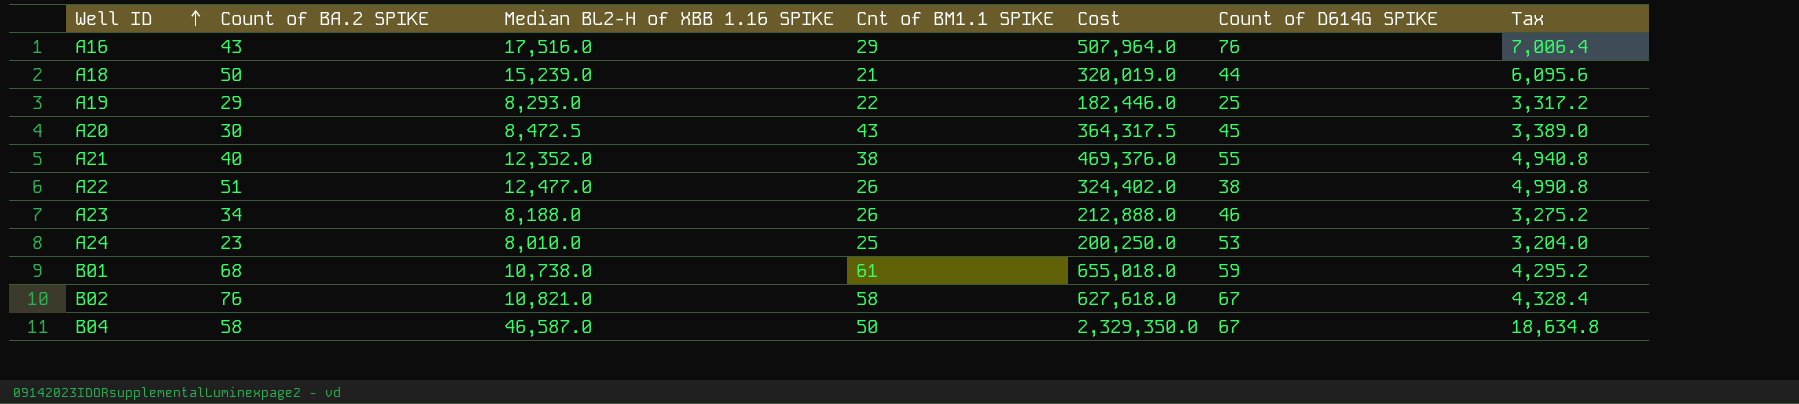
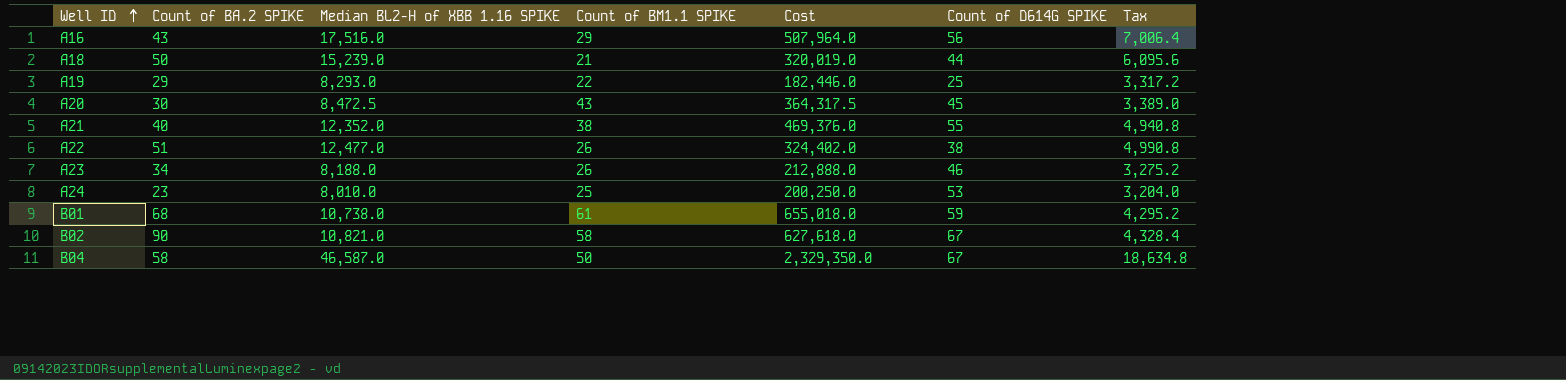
column name: Cnt of BM1.1 SPIKE -> Count of BM1.1 SPIKE
A16 | Count of D614G SPIKE: 76 -> 56
B02 | Count of BA.2 SPIKE: 76 -> 90

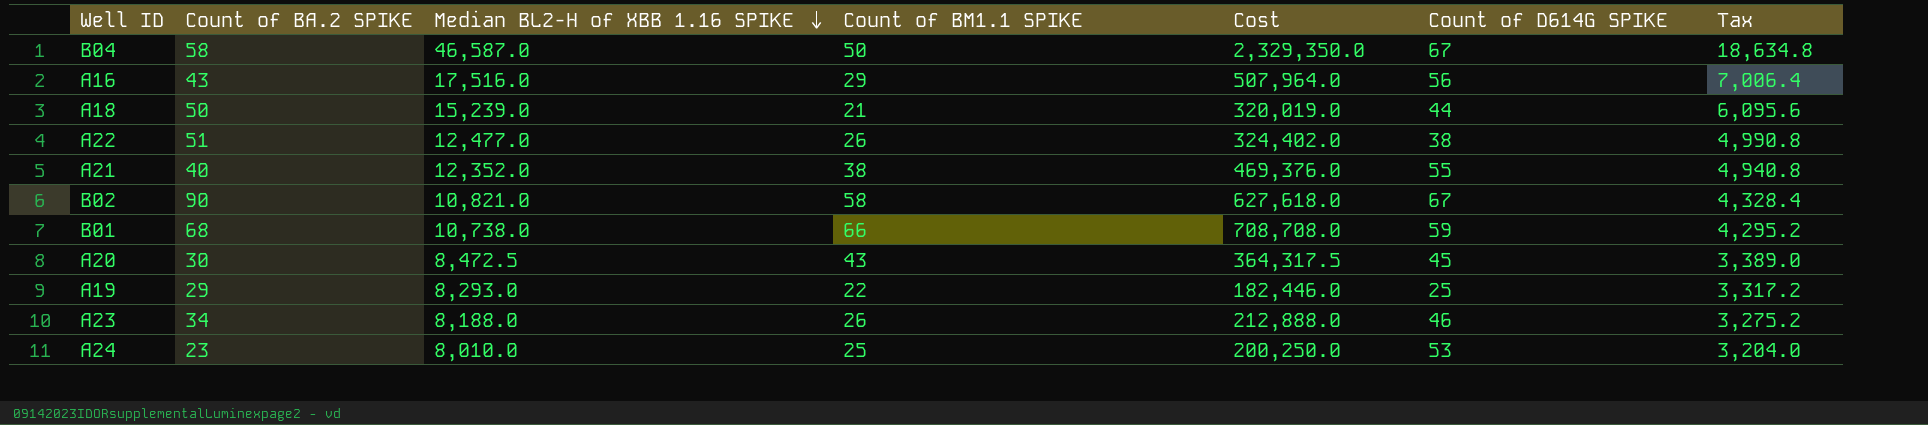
row order: Well ID ascending -> Median BL2-H of XBB 1.16 SPIKE descending
B01 | Count of BM1.1 SPIKE: 61 -> 66
B01 | Cost: 655,018.0 -> 708,708.0

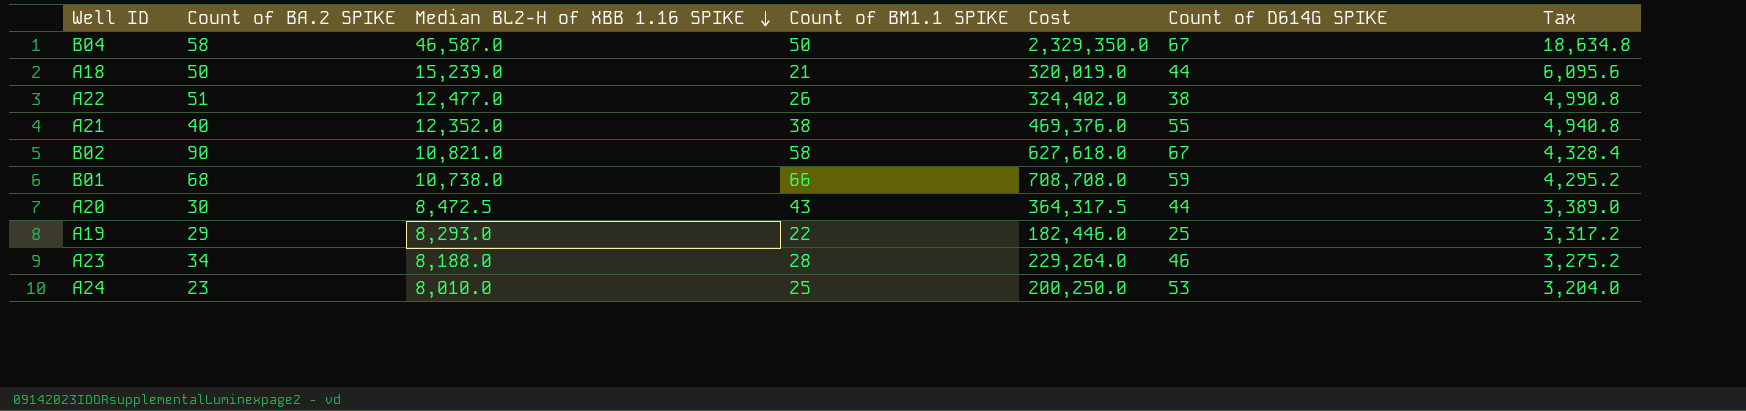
row A16: 43 | 17,516.0 | 29 | 507,964.0 | 56 | 7,006.4 -> none
A20 | Count of D614G SPIKE: 45 -> 44
A23 | Count of BM1.1 SPIKE: 26 -> 28
A23 | Cost: 212,888.0 -> 229,264.0

